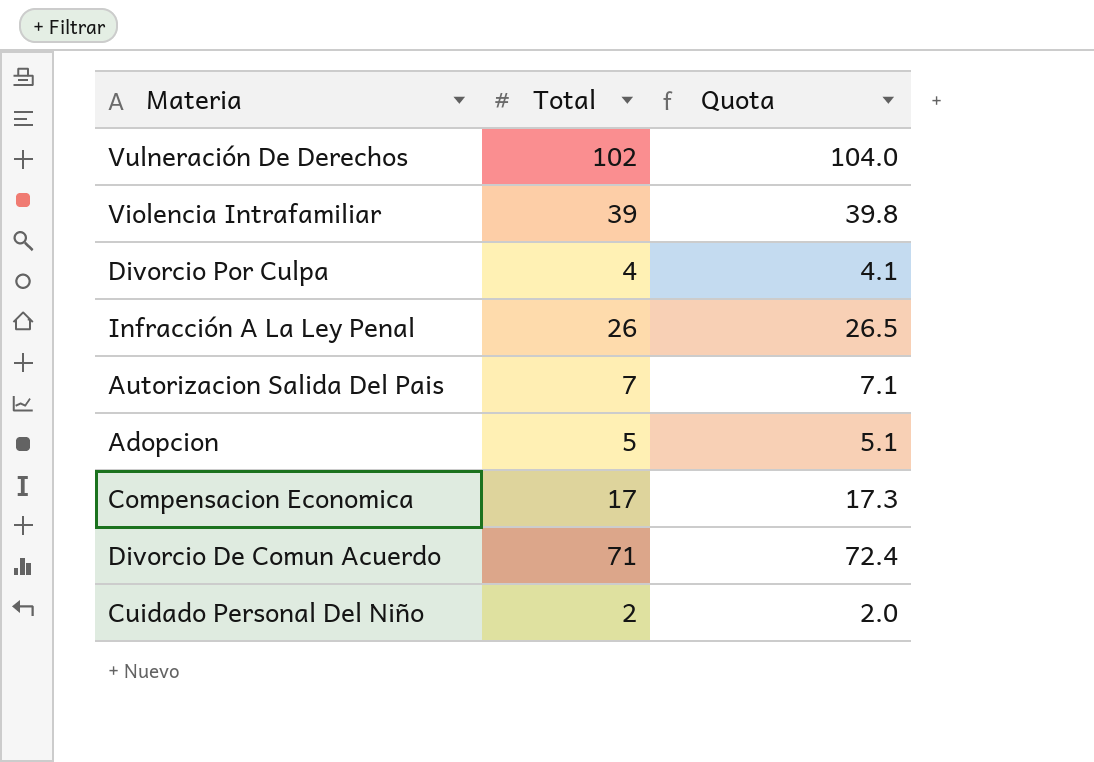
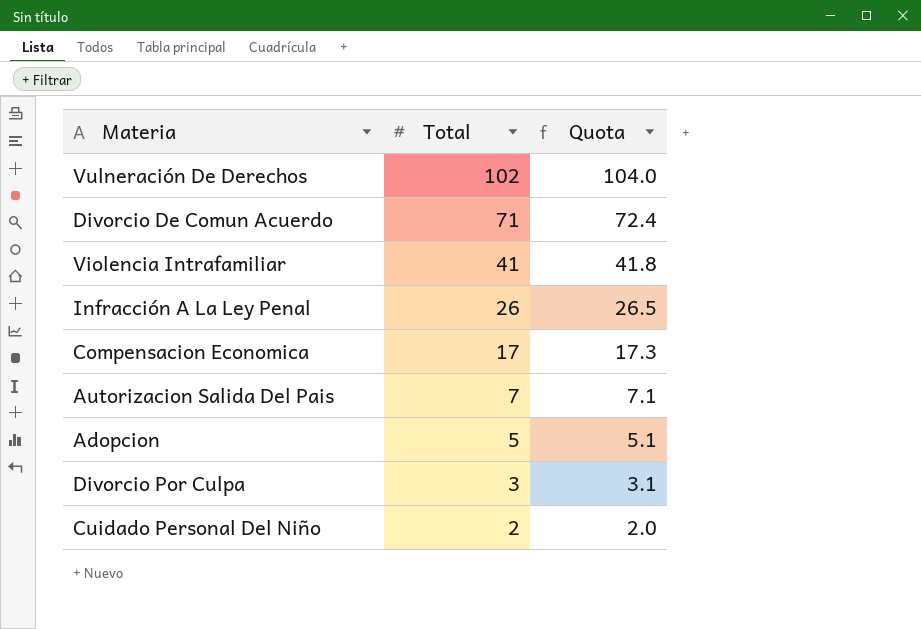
row order: none -> Total descending
Violencia Intrafamiliar | Total: 39 -> 41
Violencia Intrafamiliar | Quota: 39.8 -> 41.8
Divorcio Por Culpa | Total: 4 -> 3
Divorcio Por Culpa | Quota: 4.1 -> 3.1

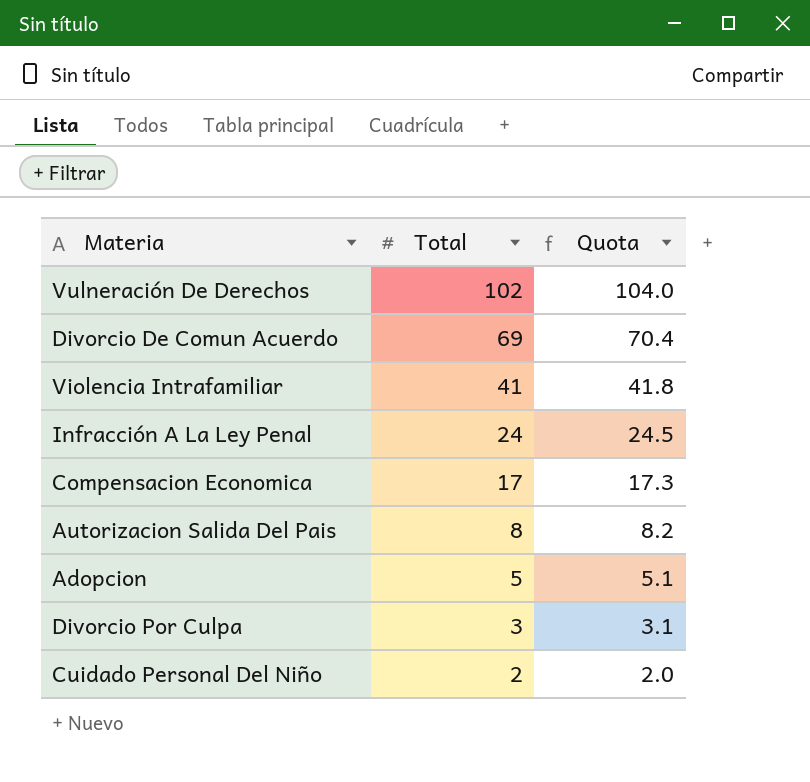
Divorcio De Comun Acuerdo | Total: 71 -> 69
Divorcio De Comun Acuerdo | Quota: 72.4 -> 70.4
Infracción A La Ley Penal | Total: 26 -> 24
Infracción A La Ley Penal | Quota: 26.5 -> 24.5
Autorizacion Salida Del Pais | Total: 7 -> 8
Autorizacion Salida Del Pais | Quota: 7.1 -> 8.2

